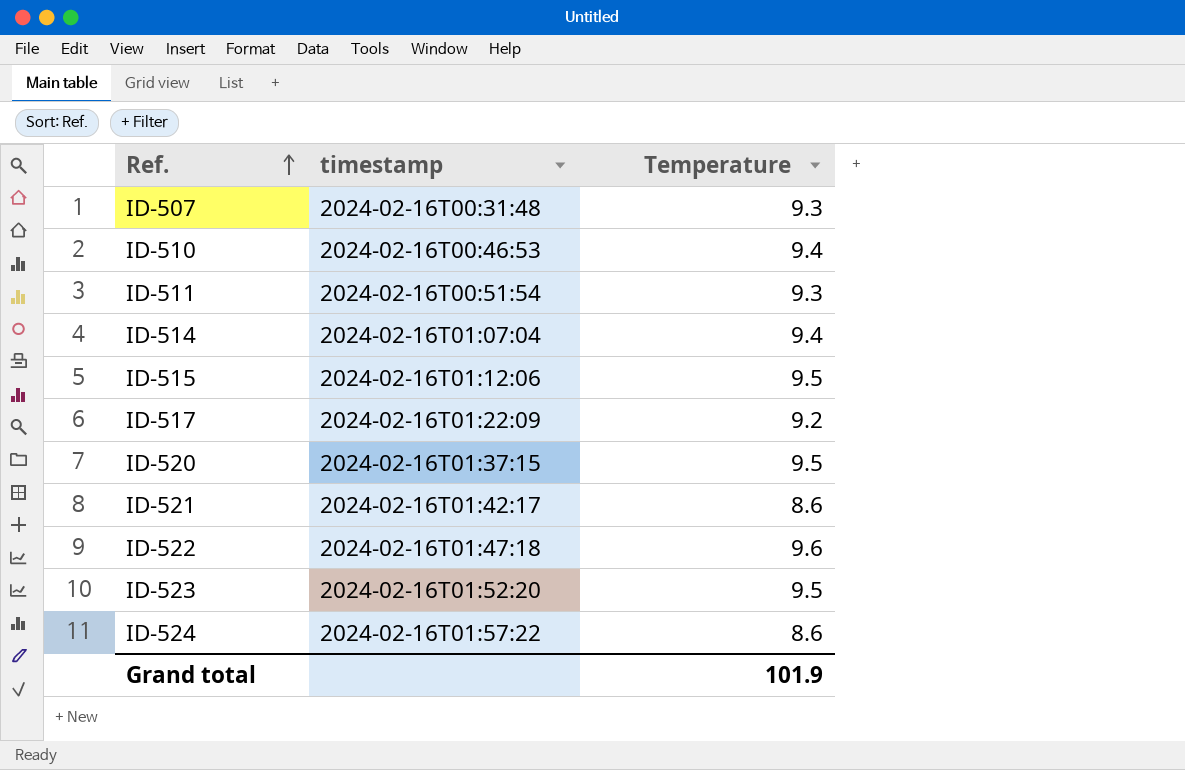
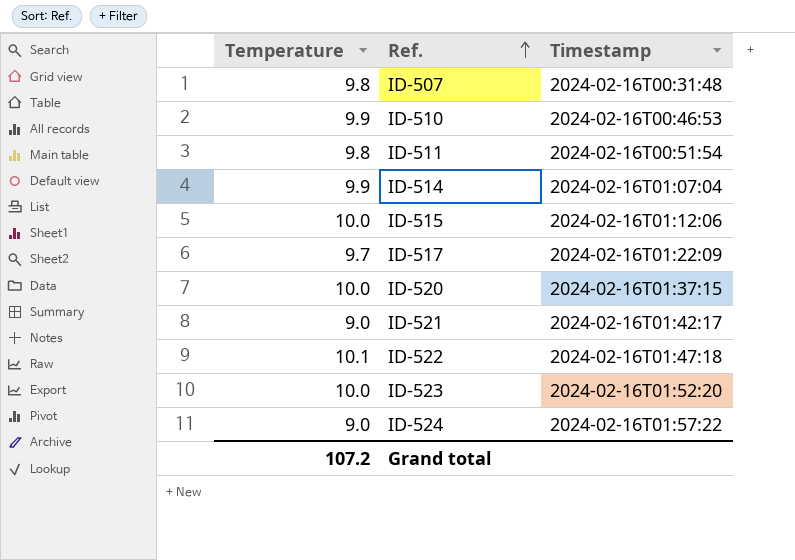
column Temperature | position: 3 -> 1
column name: timestamp -> Timestamp
ID-507 | Temperature: 9.3 -> 9.8
ID-510 | Temperature: 9.4 -> 9.9
ID-511 | Temperature: 9.3 -> 9.8
ID-514 | Temperature: 9.4 -> 9.9
ID-515 | Temperature: 9.5 -> 10.0
ID-517 | Temperature: 9.2 -> 9.7
ID-520 | Temperature: 9.5 -> 10.0
ID-521 | Temperature: 8.6 -> 9.0
ID-522 | Temperature: 9.6 -> 10.1
ID-523 | Temperature: 9.5 -> 10.0
ID-524 | Temperature: 8.6 -> 9.0
Grand total | Temperature: 101.9 -> 107.2

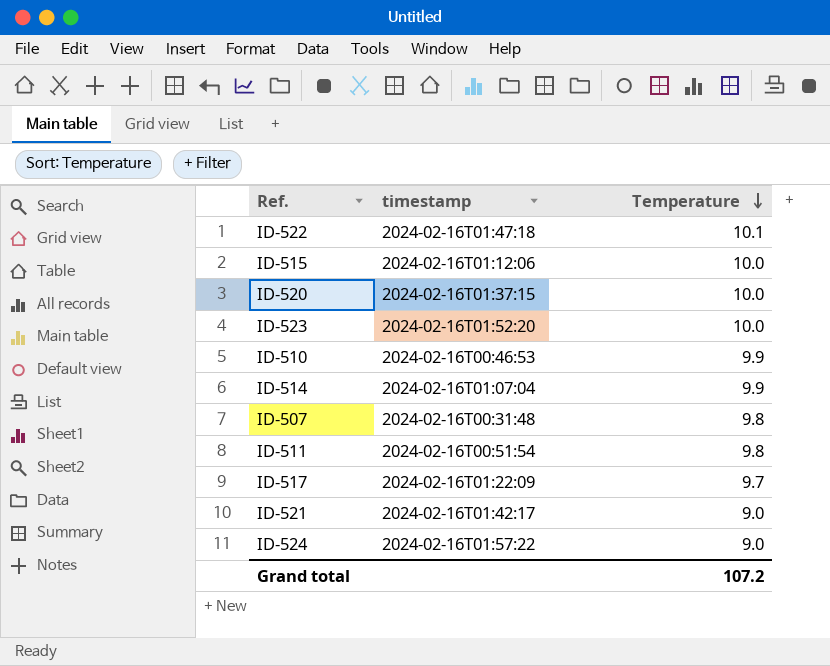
row order: Ref. ascending -> Temperature descending
column name: Timestamp -> timestamp
column Temperature | position: 1 -> 3

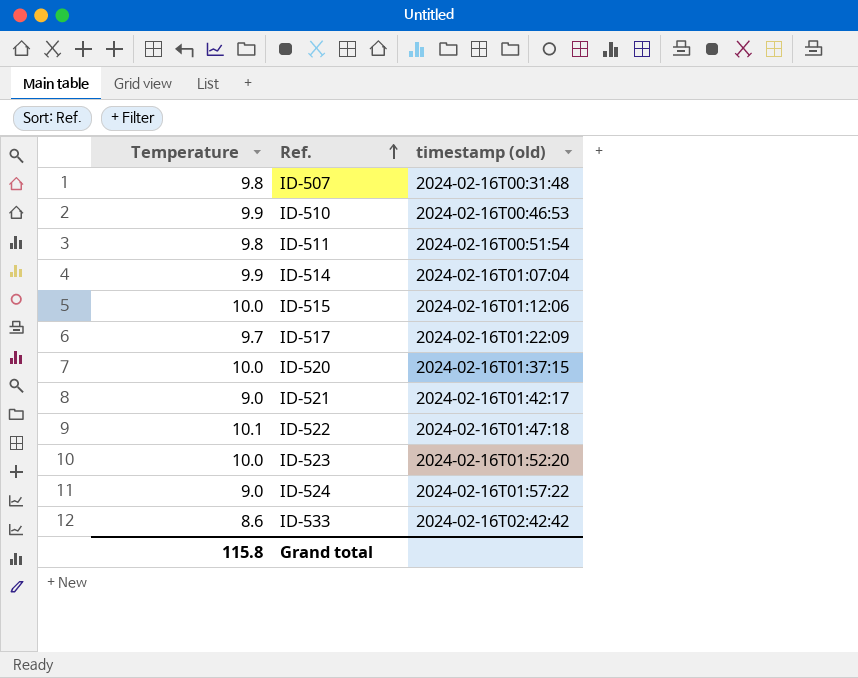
row order: Temperature descending -> Ref. ascending
column Temperature | position: 3 -> 1
column name: timestamp -> timestamp (old)
row ID-533: none -> 8.6 | 2024-02-16T02:42:42
Grand total | Temperature: 107.2 -> 115.8

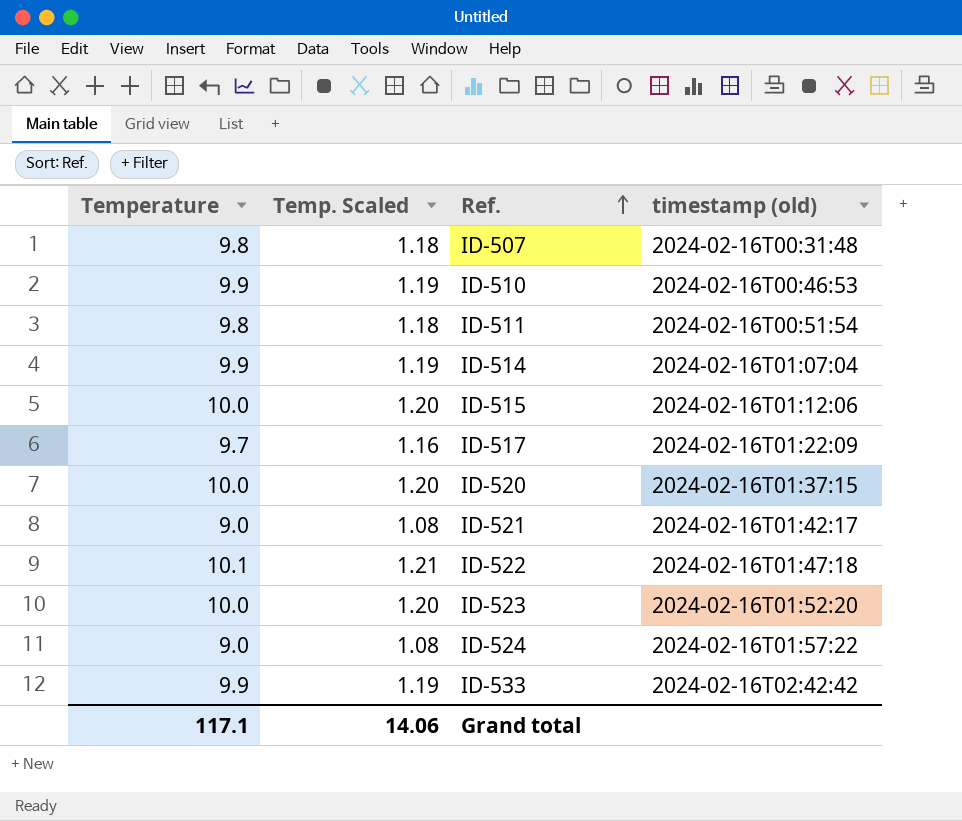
column Temp. Scaled | formula: none -> [Temperature] * 0.12
ID-533 | Temperature: 8.6 -> 9.9
Grand total | Temperature: 115.8 -> 117.1

